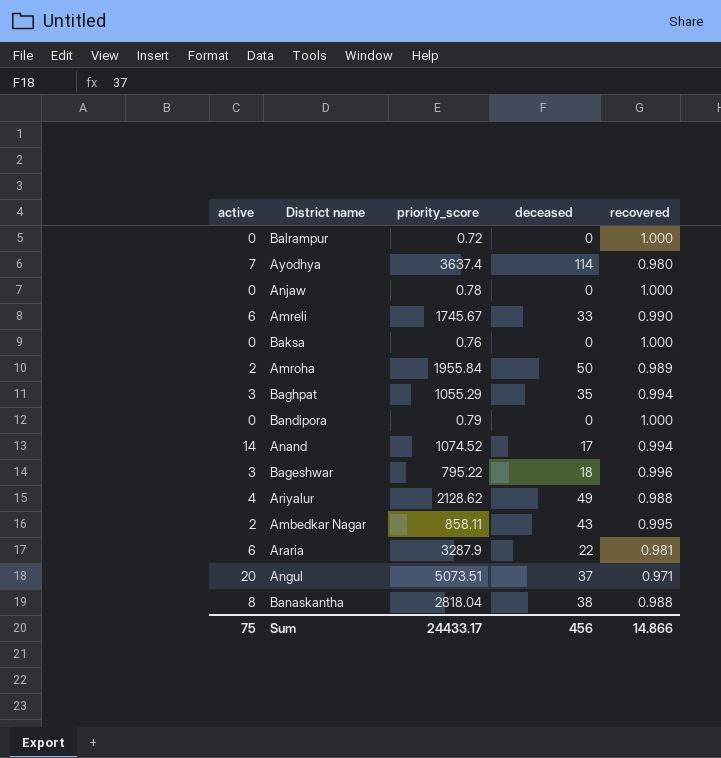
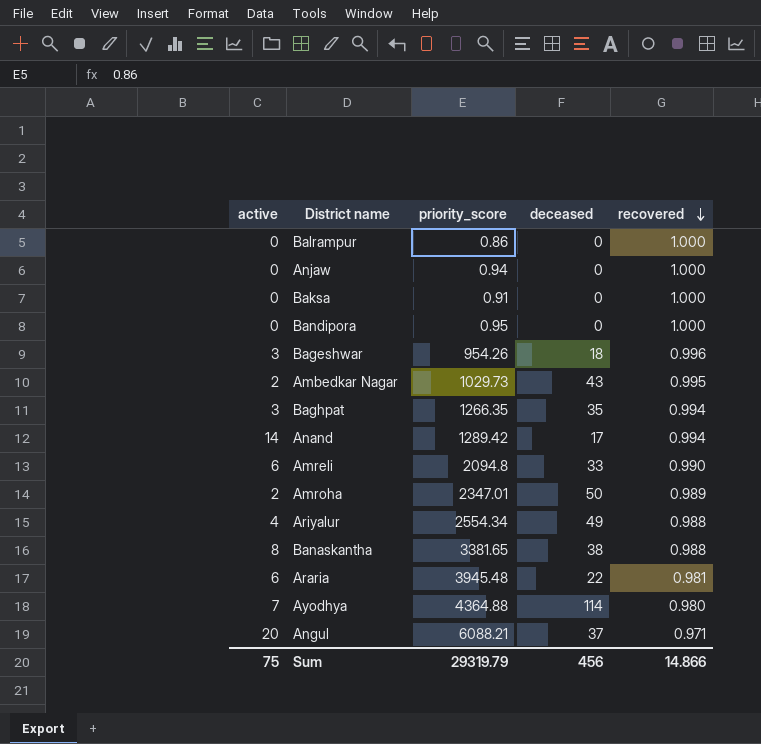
row order: none -> recovered descending
Balrampur | priority_score: 0.72 -> 0.86
Anjaw | priority_score: 0.78 -> 0.94
Baksa | priority_score: 0.76 -> 0.91
Bandipora | priority_score: 0.79 -> 0.95
Bageshwar | priority_score: 795.22 -> 954.26
Ambedkar Nagar | priority_score: 858.11 -> 1029.73
Baghpat | priority_score: 1055.29 -> 1266.35
Anand | priority_score: 1074.52 -> 1289.42
Amreli | priority_score: 1745.67 -> 2094.8
Amroha | priority_score: 1955.84 -> 2347.01
Ariyalur | priority_score: 2128.62 -> 2554.34
Banaskantha | priority_score: 2818.04 -> 3381.65
Araria | priority_score: 3287.9 -> 3945.48
Ayodhya | priority_score: 3637.4 -> 4364.88
Angul | priority_score: 5073.51 -> 6088.21
Sum | priority_score: 24433.17 -> 29319.79

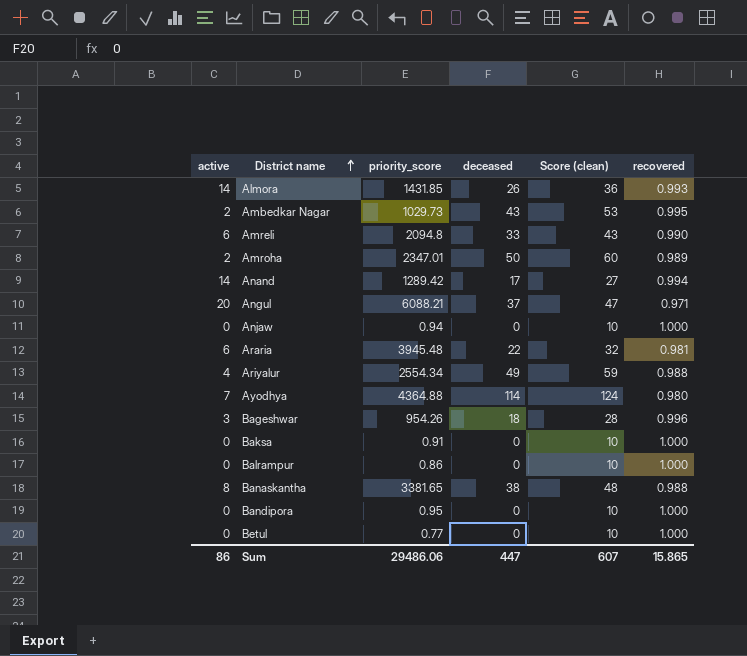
row order: recovered descending -> District name ascending
column Score (clean) | formula: none -> [deceased] + 10
row Baghpat: 3 | 1266.35 | 35 | 0.994 -> none
row Almora: none -> 14 | 1431.85 | 26 | 36 | 0.993
row Betul: none -> 0 | 0.77 | 0 | 10 | 1.000
Sum | active: 75 -> 86
Sum | priority_score: 29319.79 -> 29486.06
Sum | deceased: 456 -> 447
Sum | recovered: 14.866 -> 15.865

